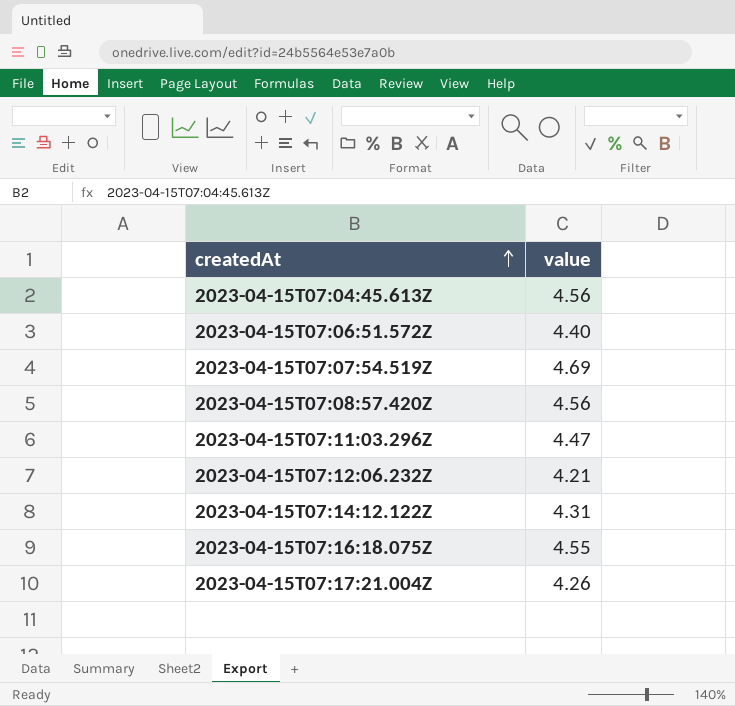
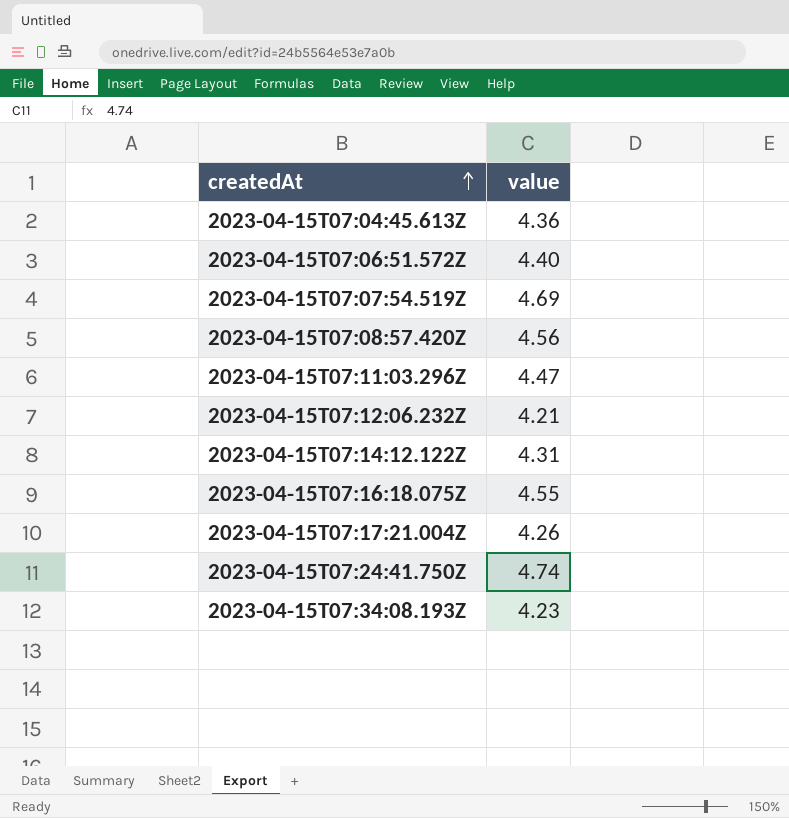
2023-04-15T07:04:45.613Z | value: 4.56 -> 4.36
row 2023-04-15T07:24:41.750Z: none -> 4.74
row 2023-04-15T07:34:08.193Z: none -> 4.23

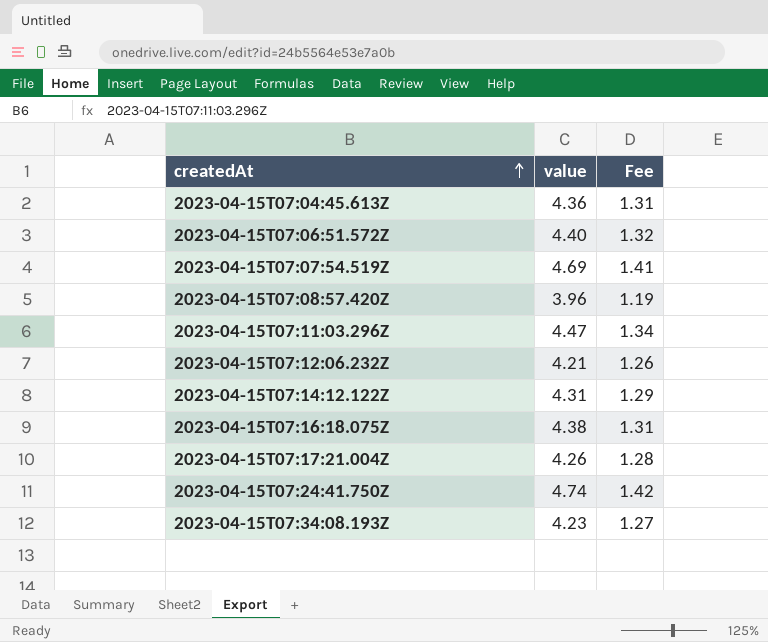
column Fee | formula: none -> [value] * 0.3
2023-04-15T07:08:57.420Z | value: 4.56 -> 3.96
2023-04-15T07:16:18.075Z | value: 4.55 -> 4.38

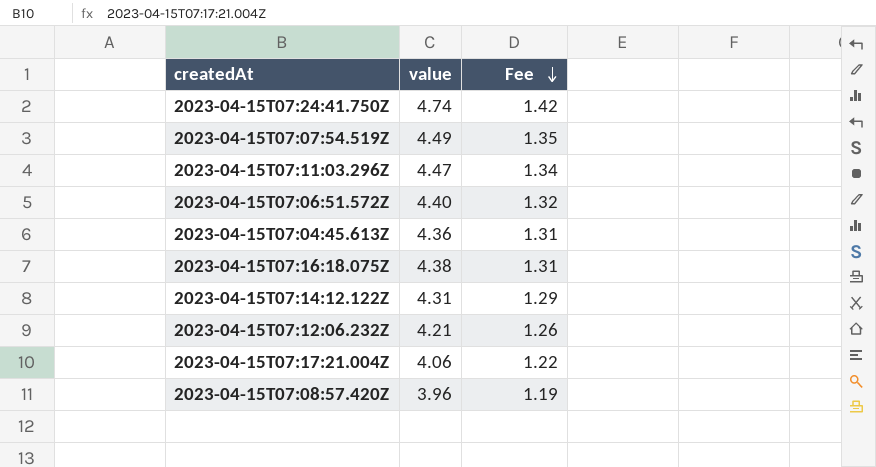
row order: createdAt ascending -> Fee descending
row 2023-04-15T07:34:08.193Z: 4.23 | 1.27 -> none
2023-04-15T07:07:54.519Z | value: 4.69 -> 4.49
2023-04-15T07:07:54.519Z | Fee: 1.41 -> 1.35
2023-04-15T07:17:21.004Z | value: 4.26 -> 4.06
2023-04-15T07:17:21.004Z | Fee: 1.28 -> 1.22

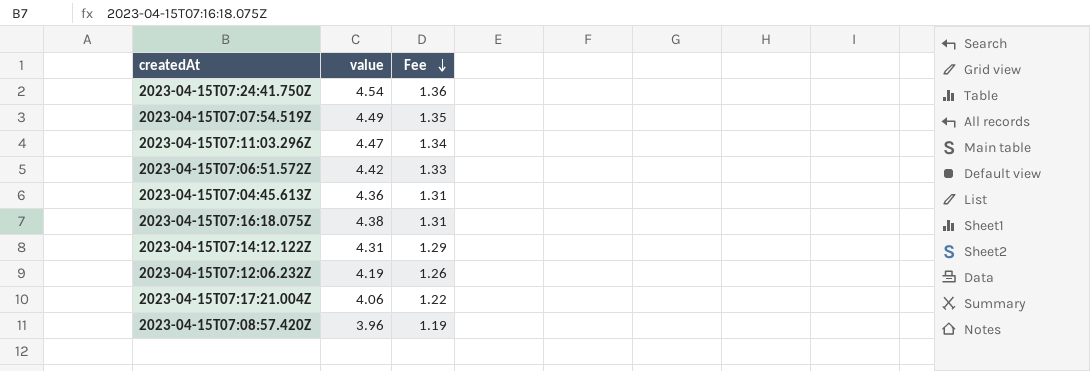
2023-04-15T07:24:41.750Z | value: 4.74 -> 4.54
2023-04-15T07:24:41.750Z | Fee: 1.42 -> 1.36
2023-04-15T07:06:51.572Z | value: 4.40 -> 4.42
2023-04-15T07:06:51.572Z | Fee: 1.32 -> 1.33
2023-04-15T07:12:06.232Z | value: 4.21 -> 4.19

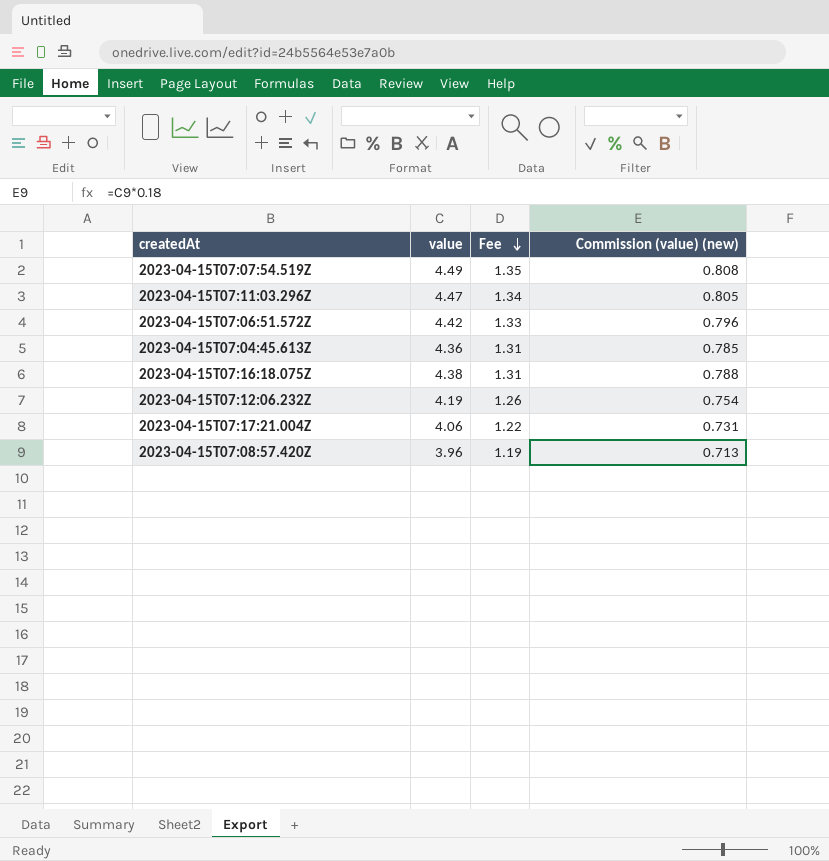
column Commission (value) (new) | formula: none -> [value] * 0.18
row 2023-04-15T07:24:41.750Z: 4.54 | 1.36 -> none
row 2023-04-15T07:14:12.122Z: 4.31 | 1.29 -> none

